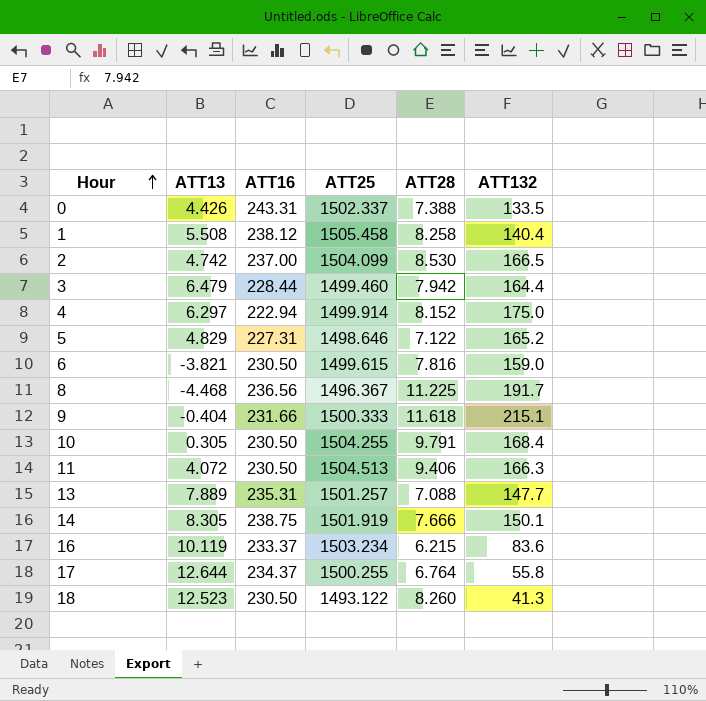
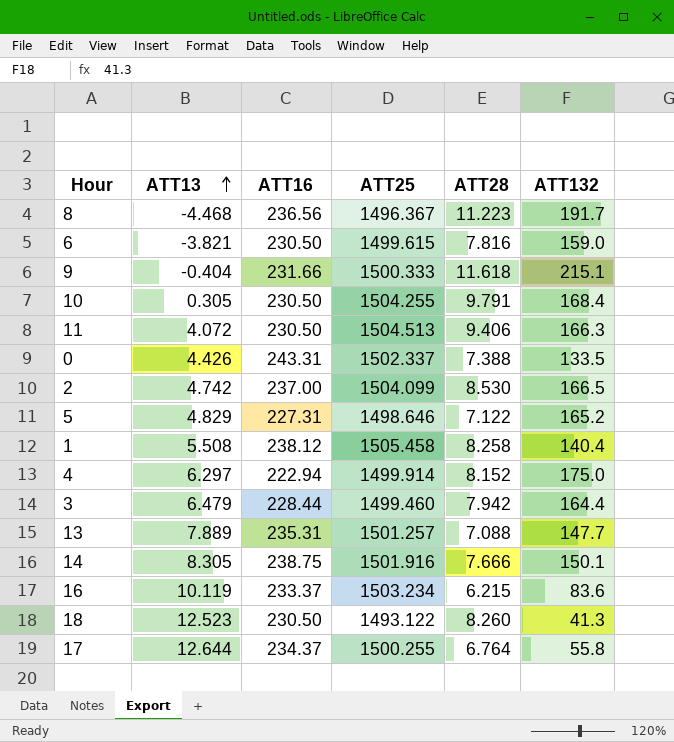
row order: Hour ascending -> ATT13 ascending
8 | ATT28: 11.225 -> 11.223
14 | ATT25: 1501.919 -> 1501.916

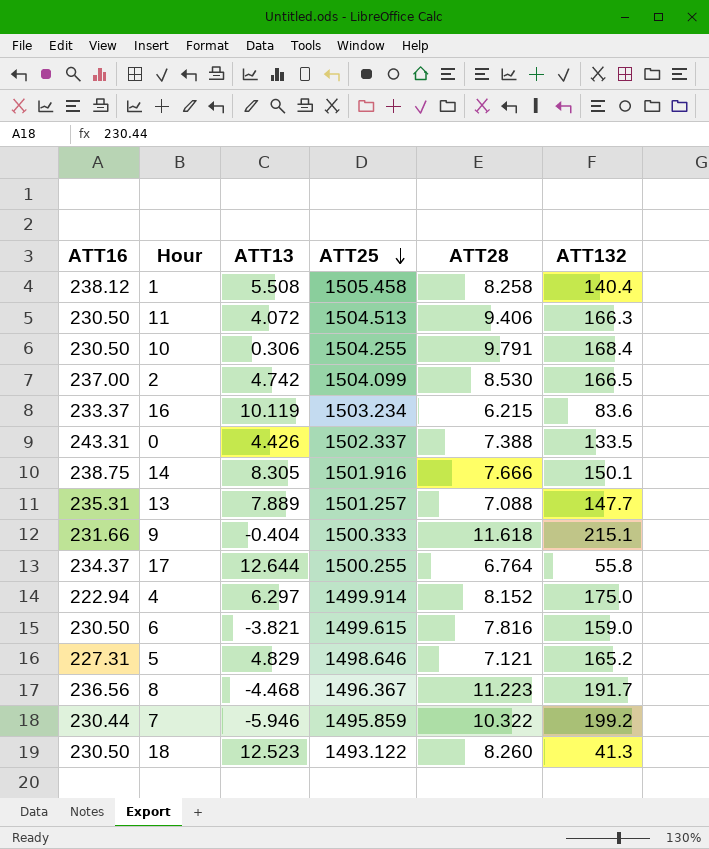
row order: ATT13 ascending -> ATT25 descending
column ATT16 | position: 3 -> 1
row 3: 6.479 | 228.44 | 1499.460 | 7.942 | 164.4 -> none
10 | ATT13: 0.305 -> 0.306
5 | ATT28: 7.122 -> 7.121
row 7: none -> 230.44 | -5.946 | 1495.859 | 10.322 | 199.2

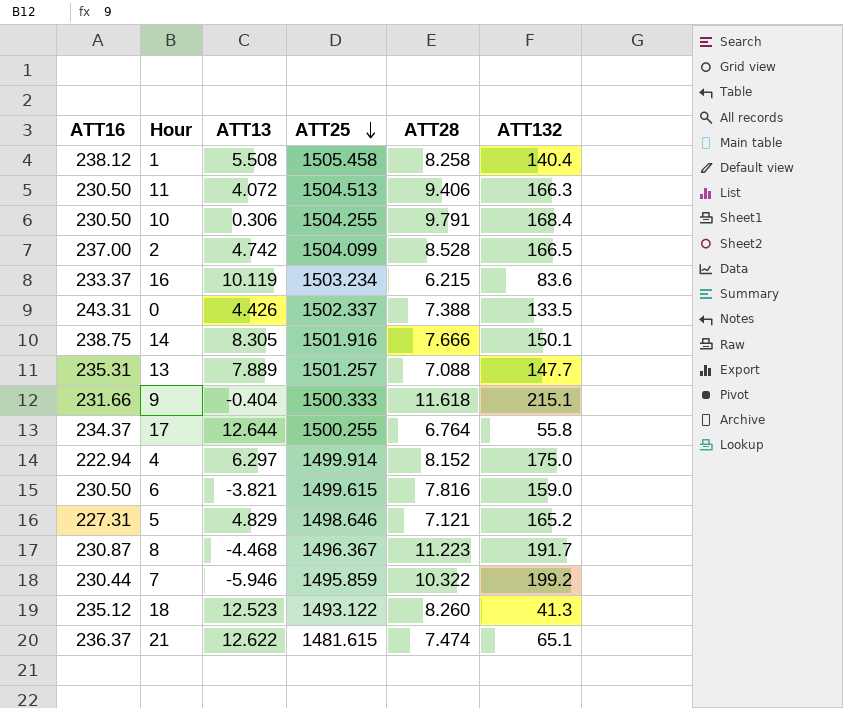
2 | ATT28: 8.530 -> 8.528
8 | ATT16: 236.56 -> 230.87
18 | ATT16: 230.50 -> 235.12
row 21: none -> 236.37 | 12.622 | 1481.615 | 7.474 | 65.1

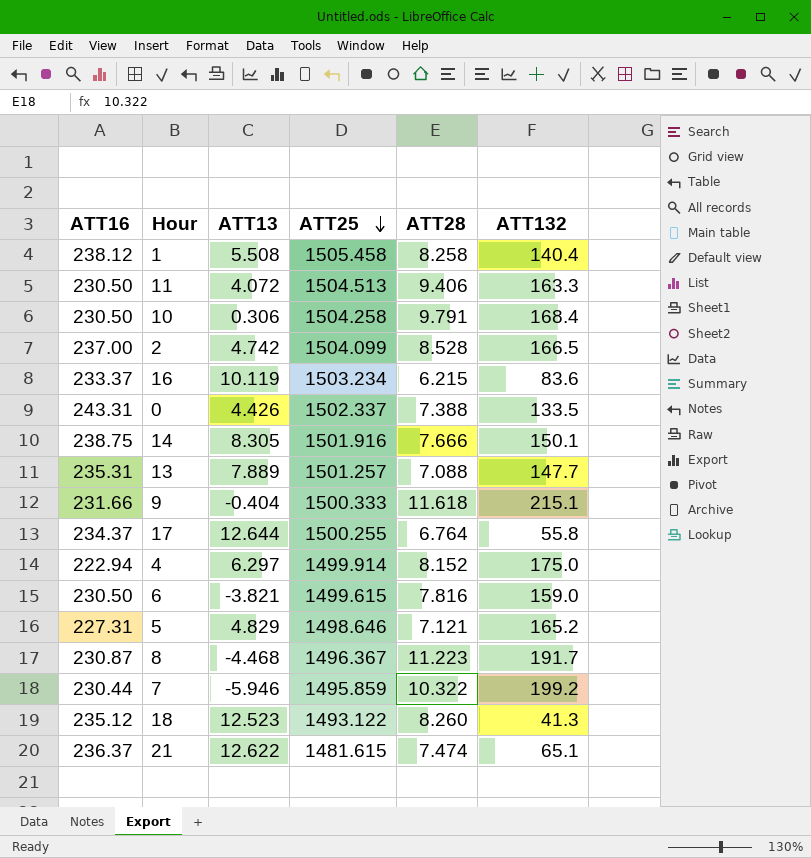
11 | ATT132: 166.3 -> 163.3
10 | ATT25: 1504.255 -> 1504.258

